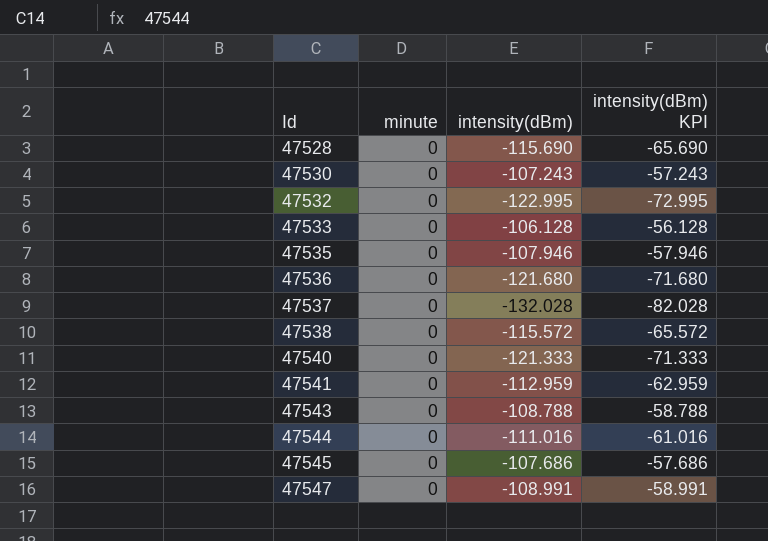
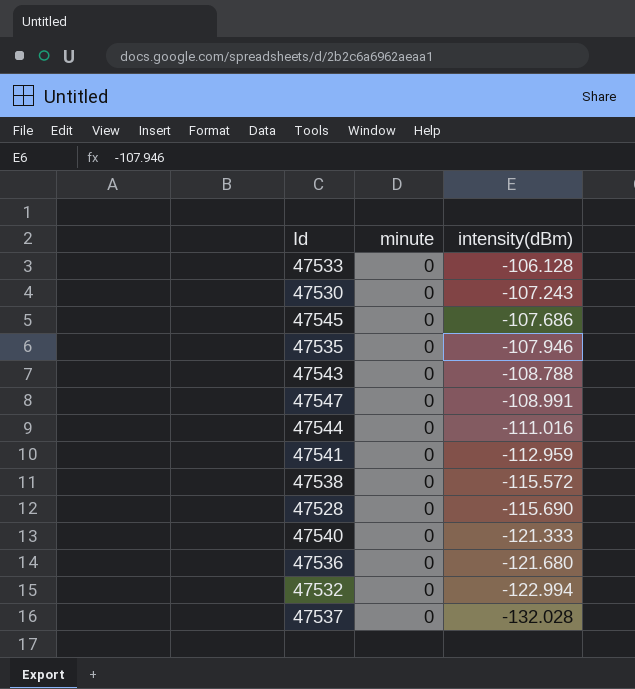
row order: Id ascending -> intensity(dBm) descending
column intensity(dBm) KPI | formula: [intensity(dBm)] + 50 -> none
47532 | intensity(dBm): -122.995 -> -122.994

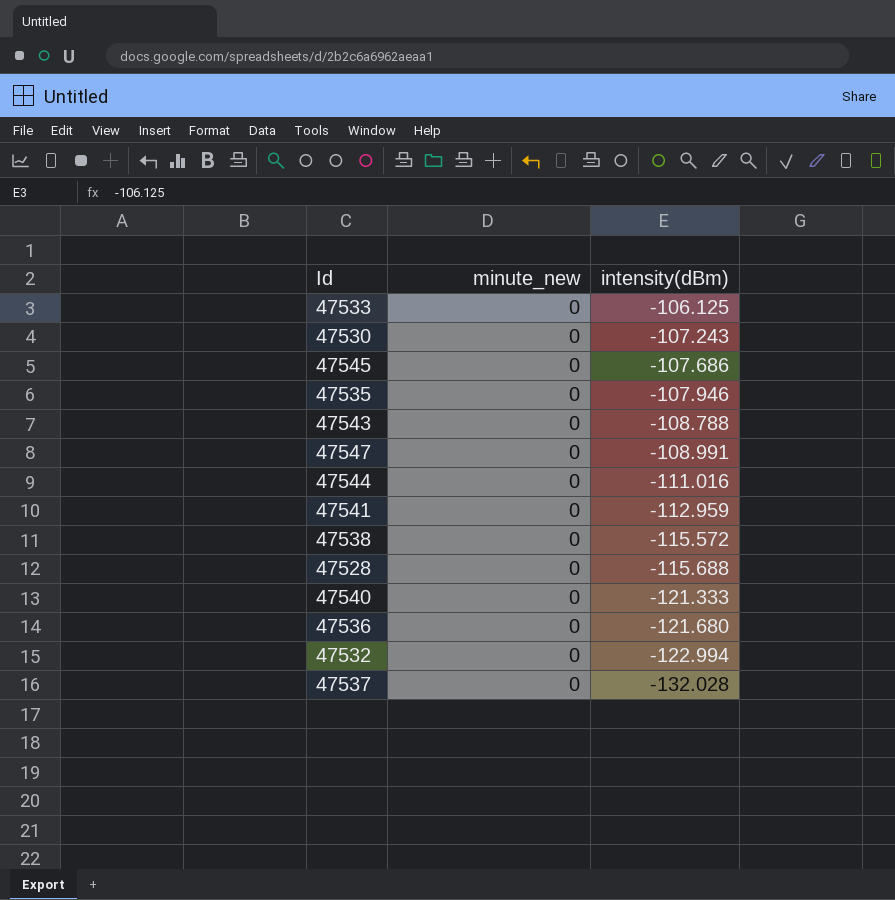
column name: minute -> minute_new
47533 | intensity(dBm): -106.128 -> -106.125
47528 | intensity(dBm): -115.690 -> -115.688

